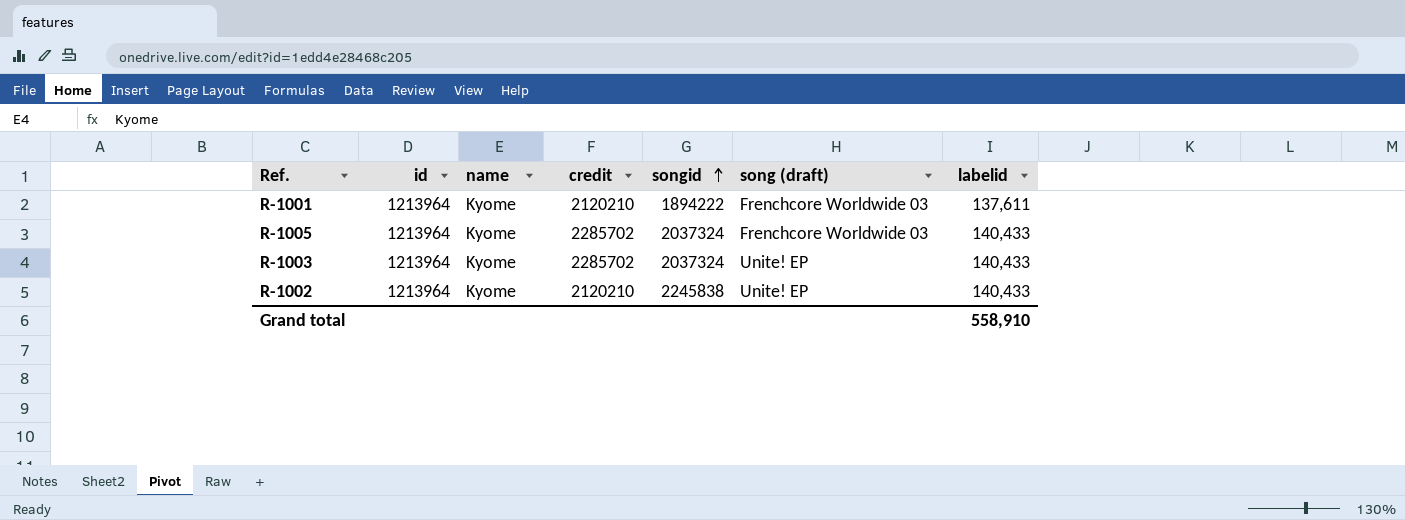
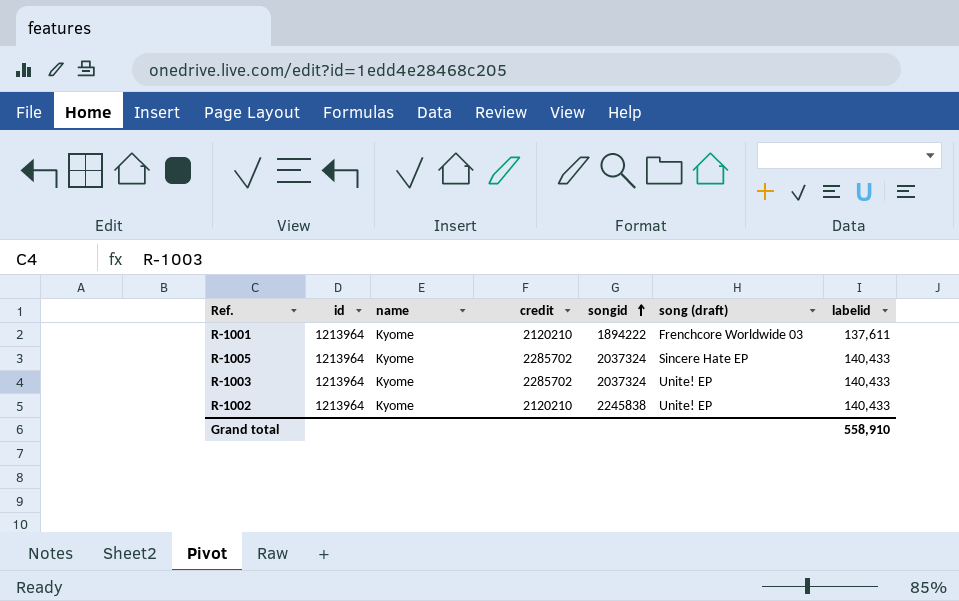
R-1005 | song (draft): Frenchcore Worldwide 03 -> Sincere Hate EP

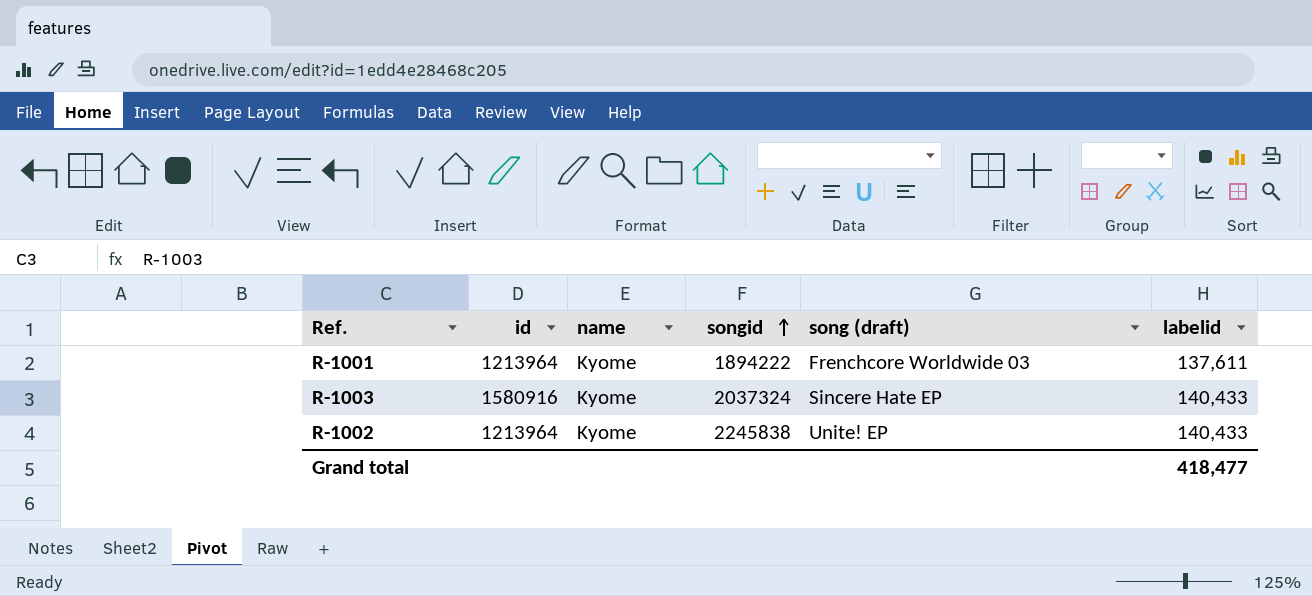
column credit | position: 4 -> none
row R-1005: 1213964 | Kyome | 2285702 | 2037324 | Sincere Hate EP | 140,433 -> none
R-1003 | id: 1213964 -> 1580916
R-1003 | song (draft): Unite! EP -> Sincere Hate EP
Grand total | labelid: 558,910 -> 418,477

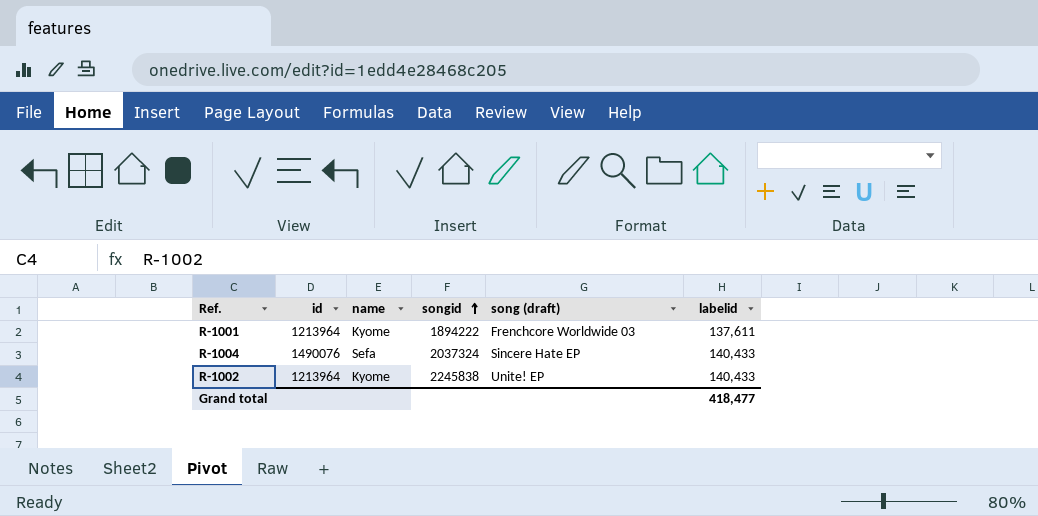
row R-1003: 1580916 | Kyome | 2037324 | Sincere Hate EP | 140,433 -> none
row R-1004: none -> 1490076 | Sefa | 2037324 | Sincere Hate EP | 140,433

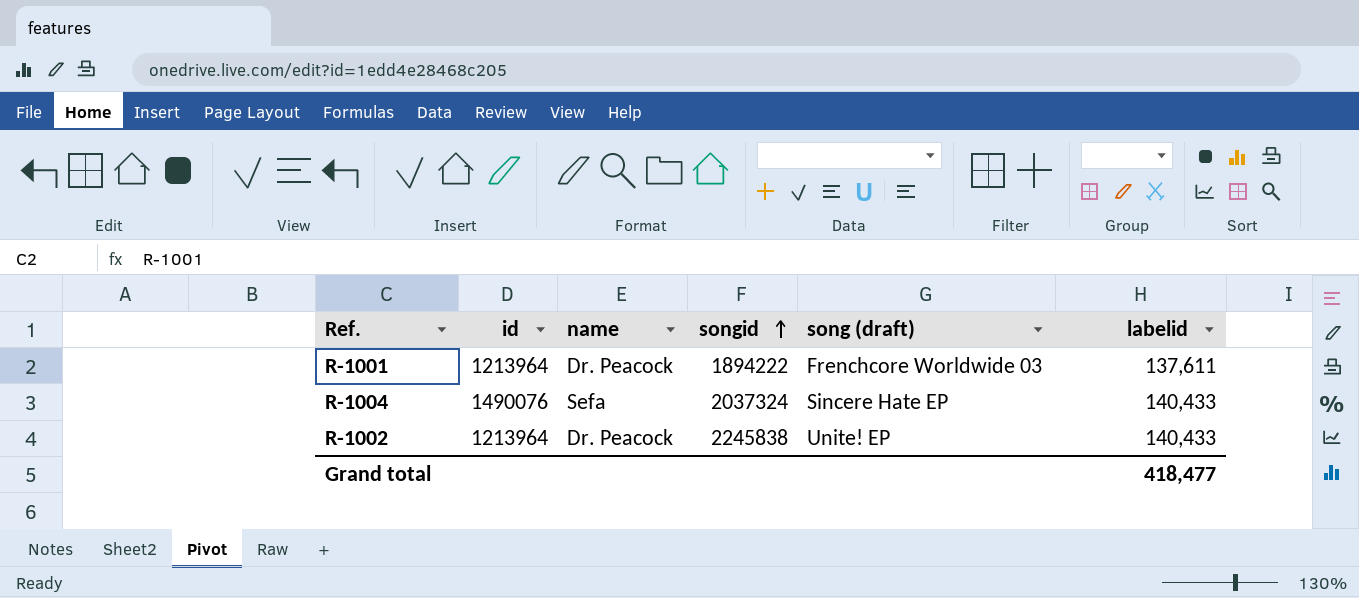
R-1001 | name: Kyome -> Dr. Peacock
R-1002 | name: Kyome -> Dr. Peacock

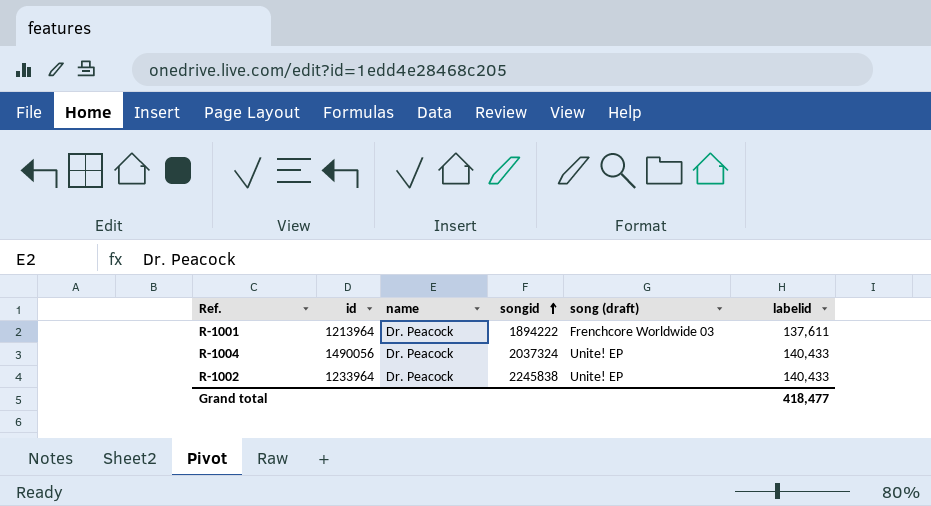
R-1004 | id: 1490076 -> 1490056
R-1004 | name: Sefa -> Dr. Peacock
R-1004 | song (draft): Sincere Hate EP -> Unite! EP
R-1002 | id: 1213964 -> 1233964

